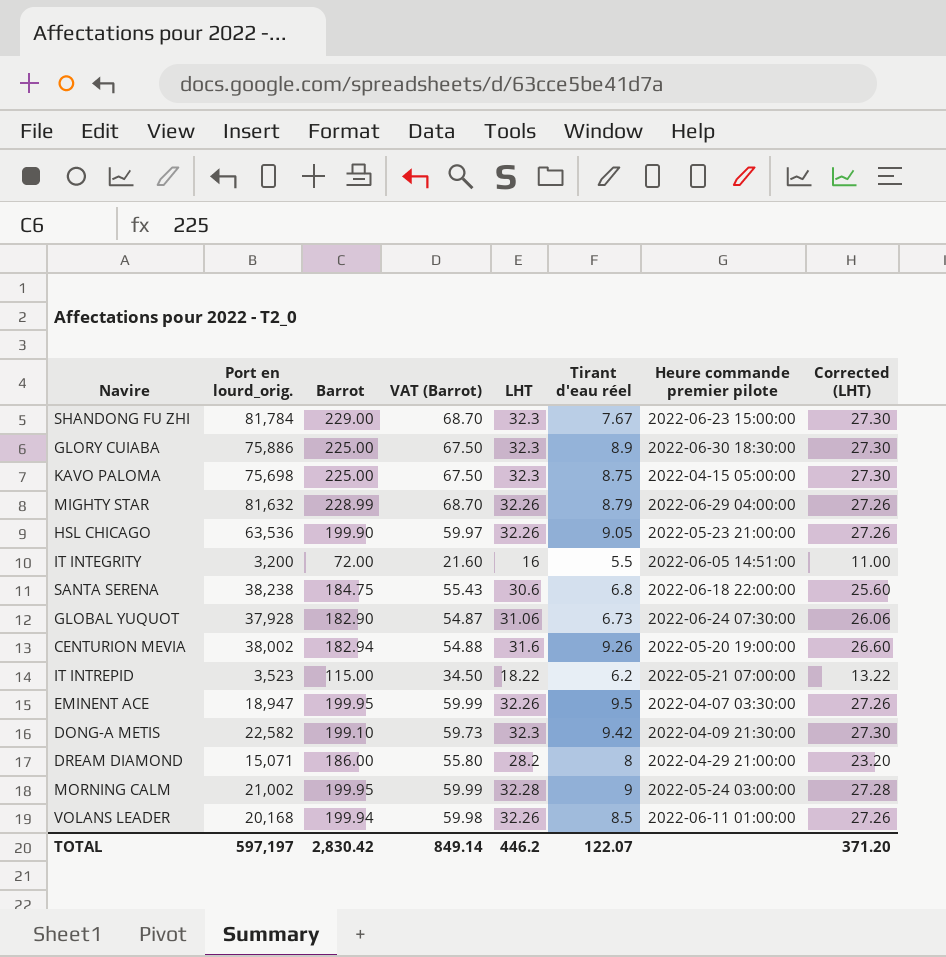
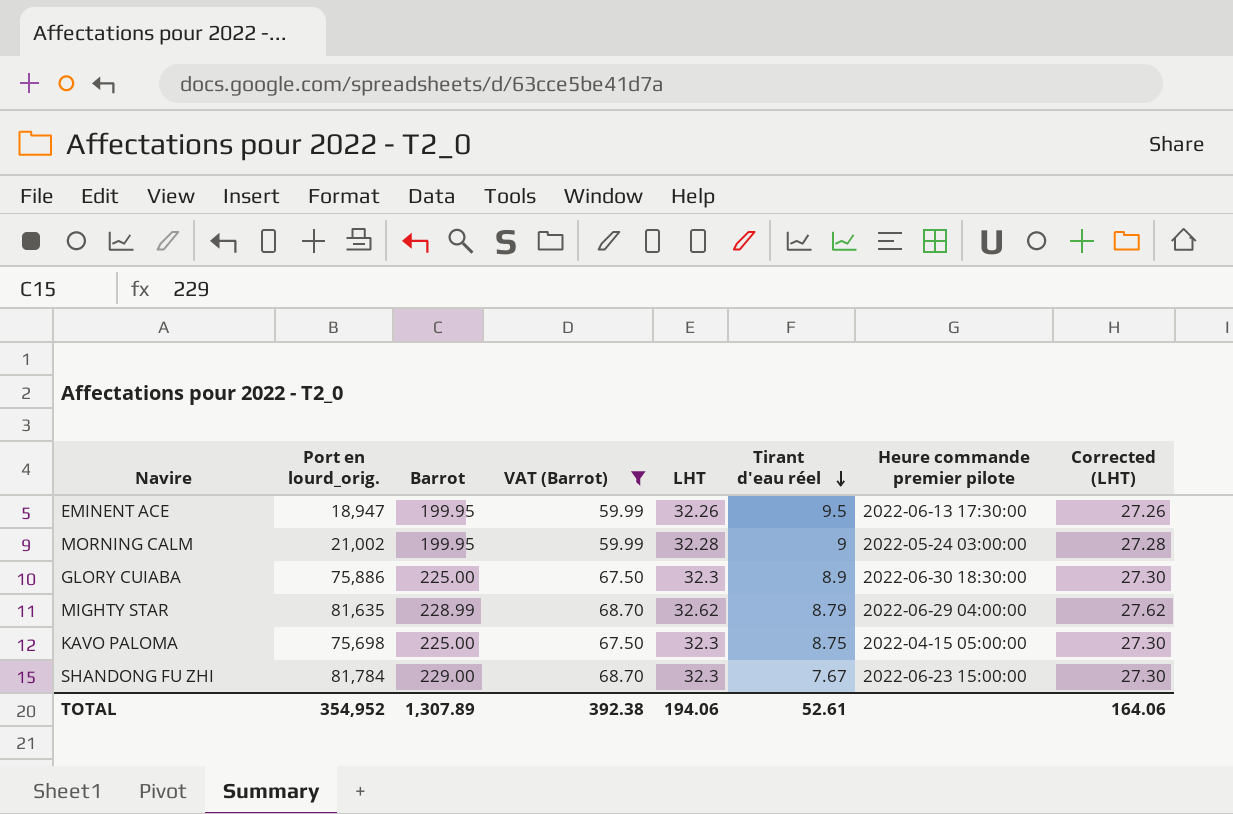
filter: none -> VAT (Barrot) >= 59.99
row order: none -> Tirant d'eau réel descending
EMINENT ACE | Heure commande premier pilote: 2022-04-07 03:30:00 -> 2022-06-13 17:30:00
MIGHTY STAR | Port en lourd_orig.: 81,632 -> 81,635
MIGHTY STAR | LHT: 32.26 -> 32.62
MIGHTY STAR | Corrected (LHT): 27.26 -> 27.62
TOTAL | Port en lourd_orig.: 597,197 -> 354,952
TOTAL | Barrot: 2,830.42 -> 1,307.89
TOTAL | VAT (Barrot): 849.14 -> 392.38
TOTAL | LHT: 446.2 -> 194.06
TOTAL | Tirant d'eau réel: 122.07 -> 52.61
TOTAL | Corrected (LHT): 371.20 -> 164.06

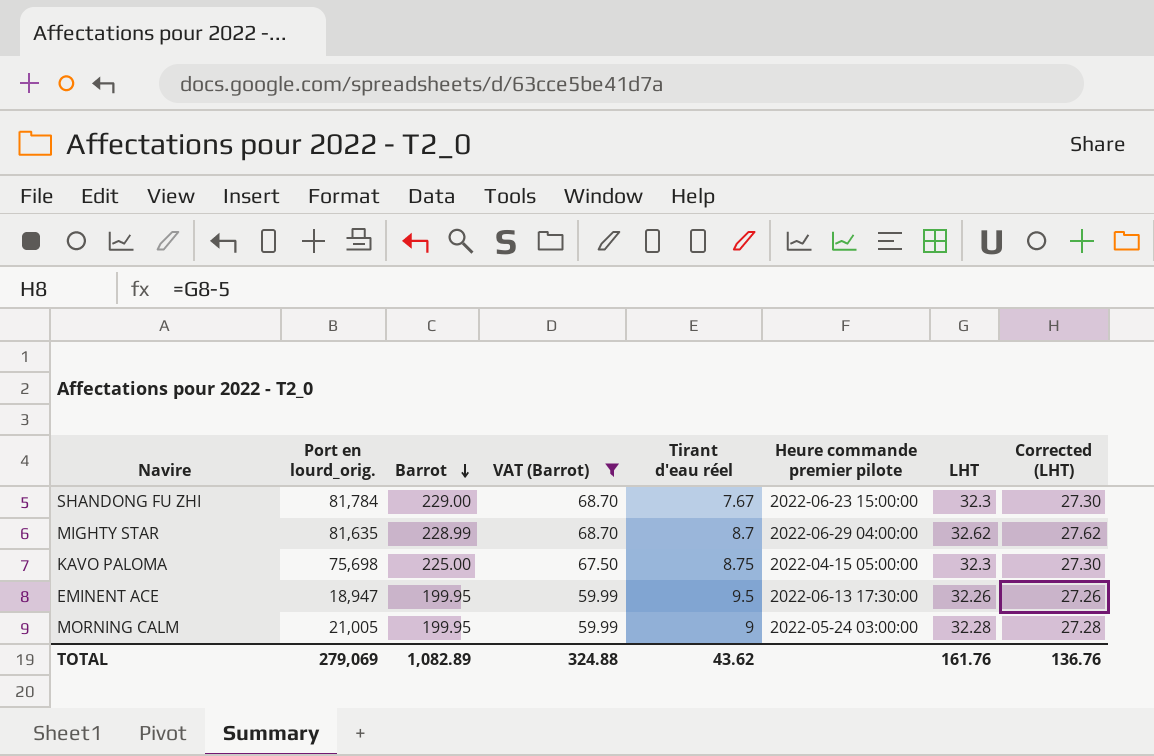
row order: Tirant d'eau réel descending -> Barrot descending
column LHT | position: 5 -> 7
row GLORY CUIABA: 75,886 | 225.00 | 67.50 | 32.3 | 8.9 | 2022-06-30 18:30:00 | 27.30 -> none
MIGHTY STAR | Tirant d'eau réel: 8.79 -> 8.7
MORNING CALM | Port en lourd_orig.: 21,002 -> 21,005
TOTAL | Port en lourd_orig.: 354,952 -> 279,069
TOTAL | Barrot: 1,307.89 -> 1,082.89
TOTAL | VAT (Barrot): 392.38 -> 324.88
TOTAL | Tirant d'eau réel: 52.61 -> 43.62
TOTAL | LHT: 194.06 -> 161.76
TOTAL | Corrected (LHT): 164.06 -> 136.76

